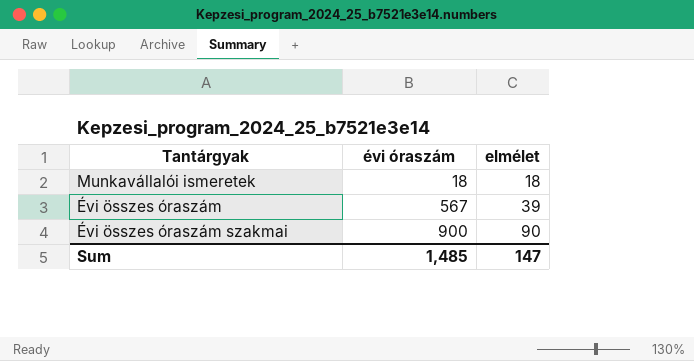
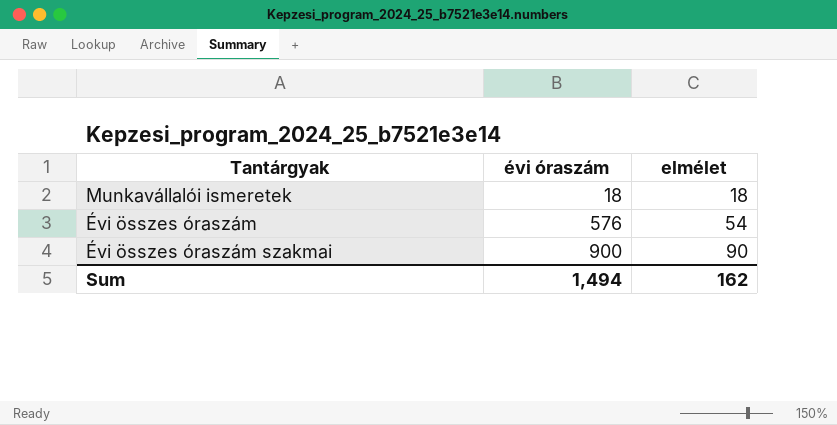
Évi összes óraszám | évi óraszám: 567 -> 576
Évi összes óraszám | elmélet: 39 -> 54
Sum | évi óraszám: 1,485 -> 1,494
Sum | elmélet: 147 -> 162

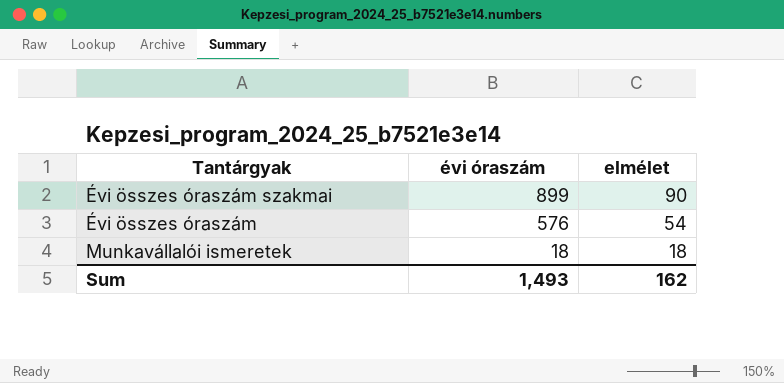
row order: évi óraszám ascending -> évi óraszám descending
Évi összes óraszám szakmai | évi óraszám: 900 -> 899
Sum | évi óraszám: 1,494 -> 1,493

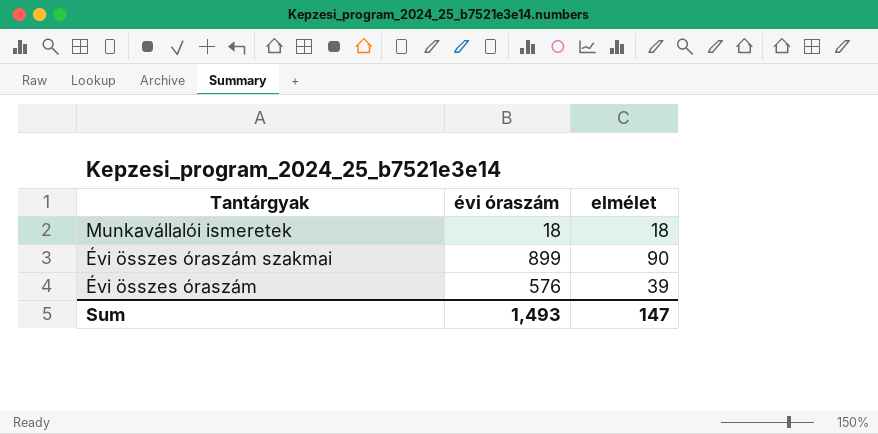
row order: évi óraszám descending -> Tantárgyak descending
Évi összes óraszám | elmélet: 54 -> 39
Sum | elmélet: 162 -> 147

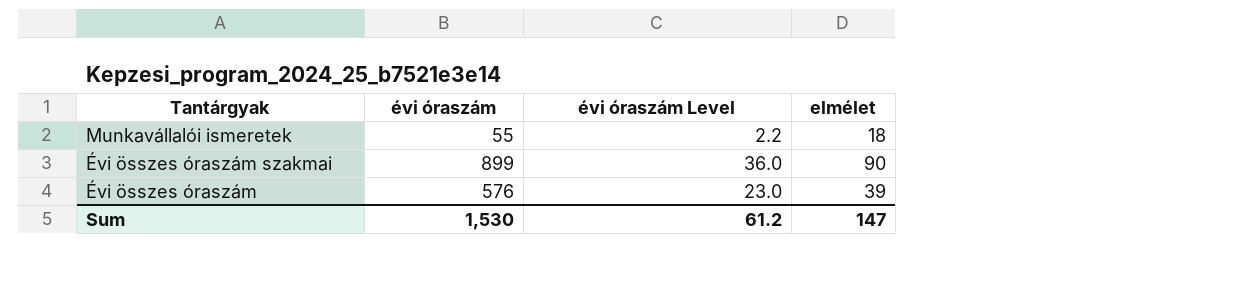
column évi óraszám Level | formula: none -> [évi óraszám] * 0.04
Munkavállalói ismeretek | évi óraszám: 18 -> 55
Sum | évi óraszám: 1,493 -> 1,530

